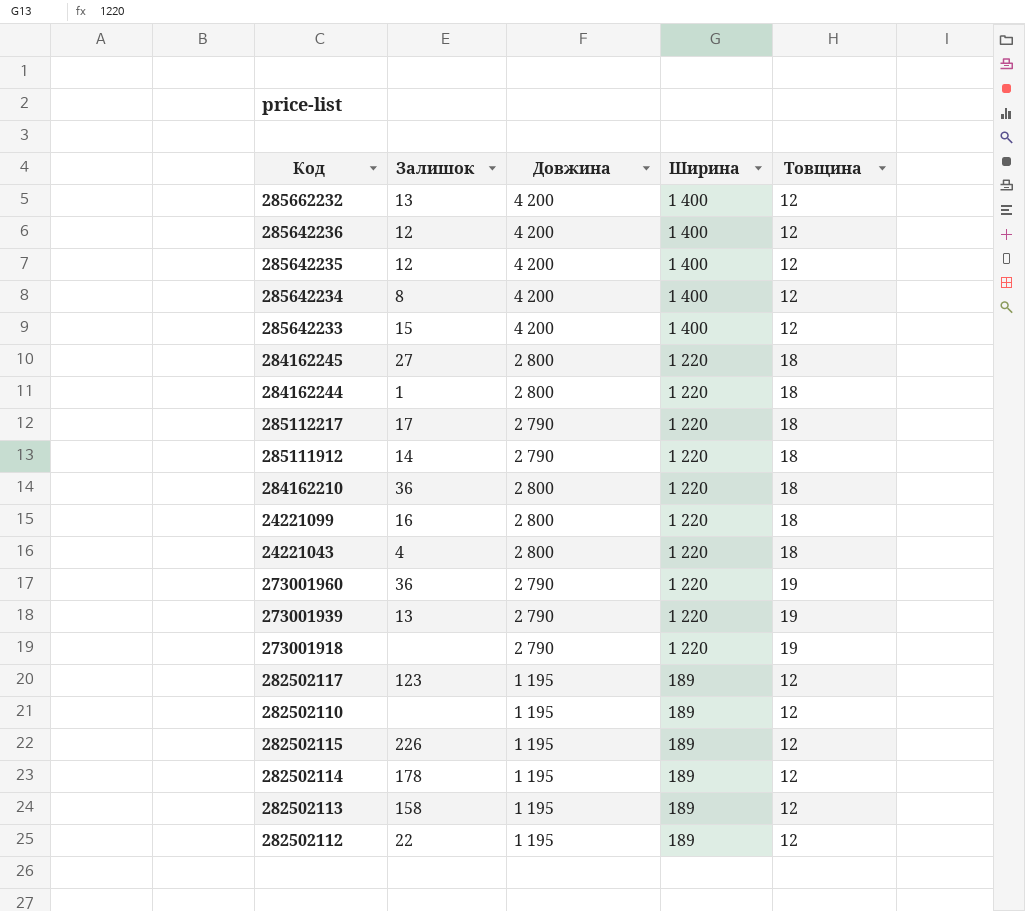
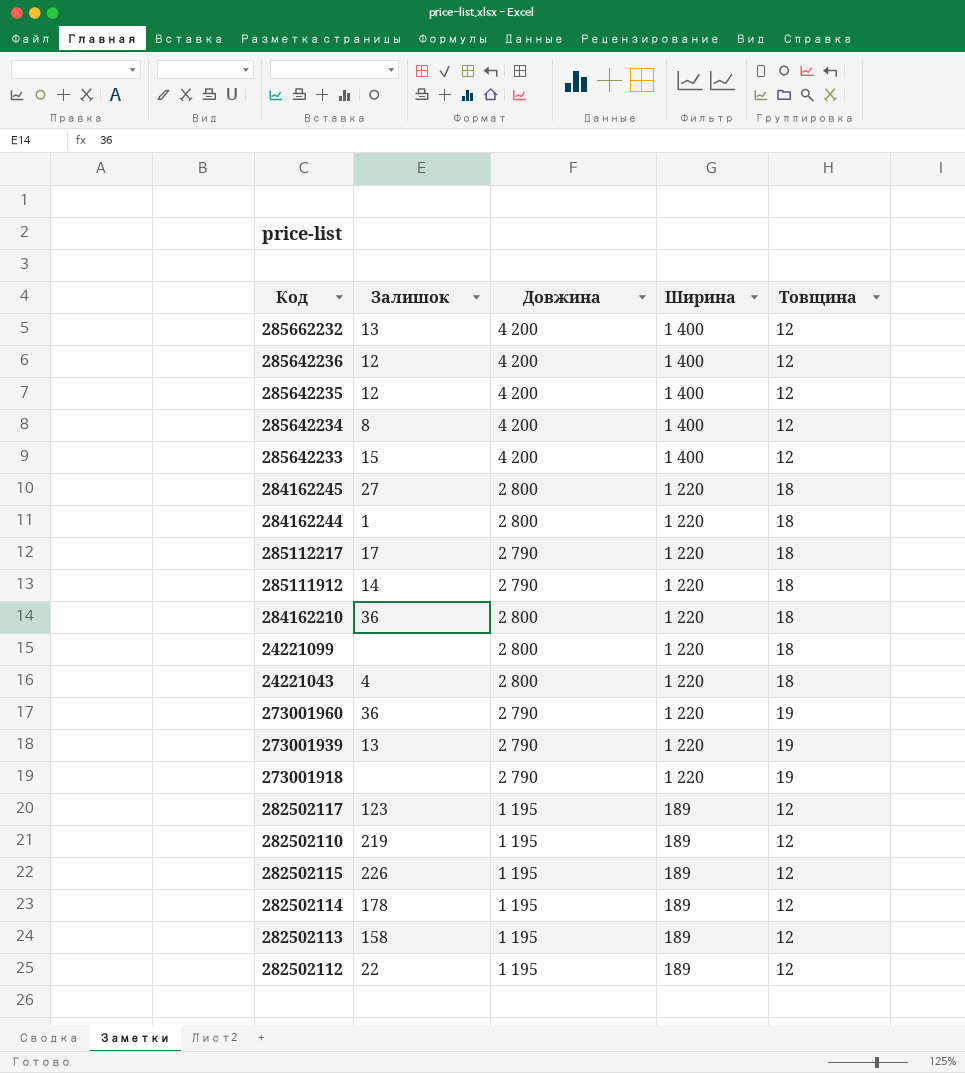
24221099 | Залишок: 16 -> none
282502110 | Залишок: none -> 219

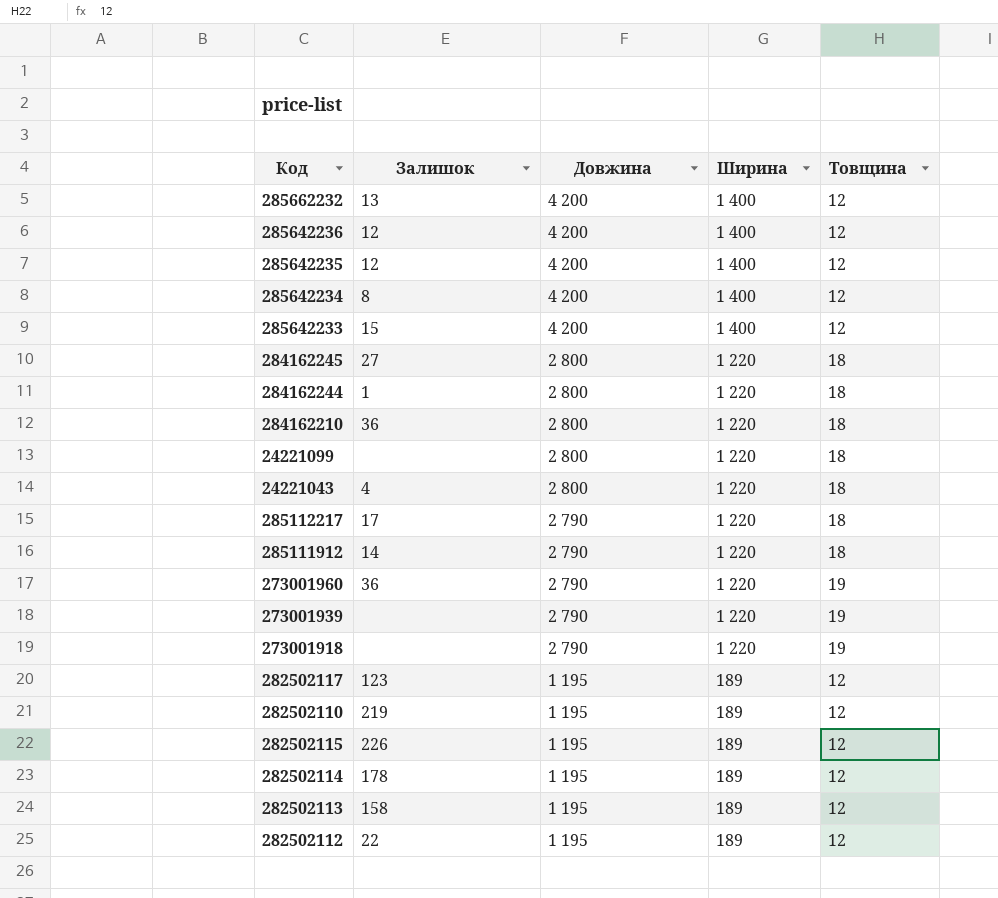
row order: Ширина descending -> Довжина descending
273001939 | Залишок: 13 -> none

